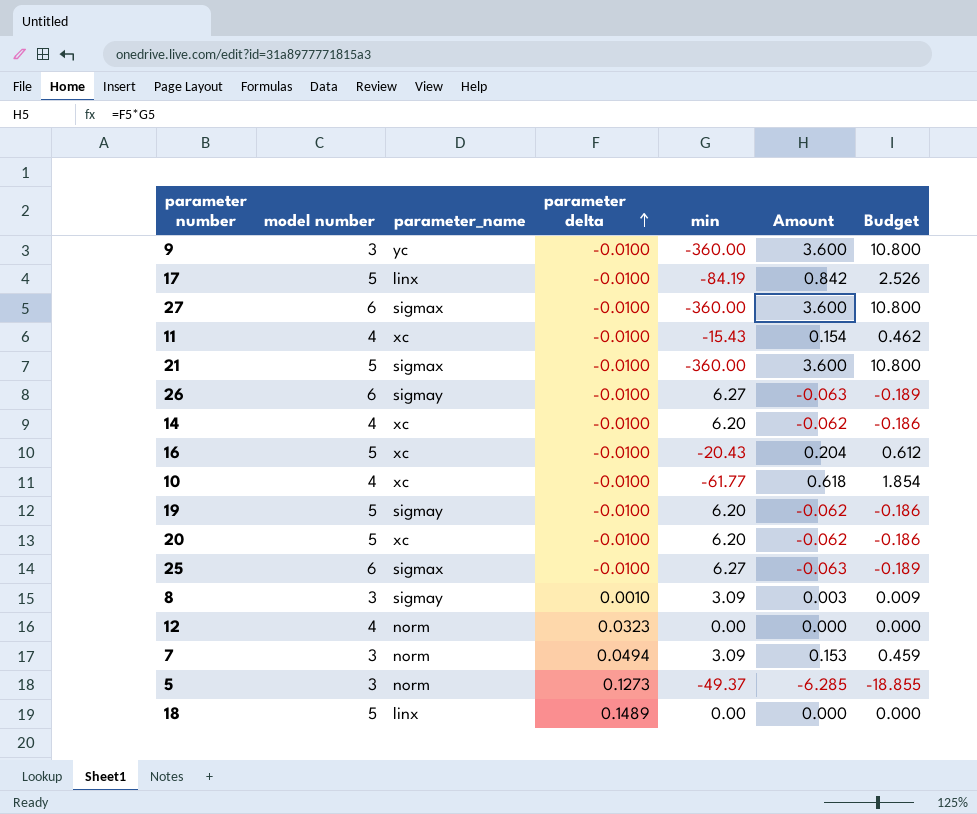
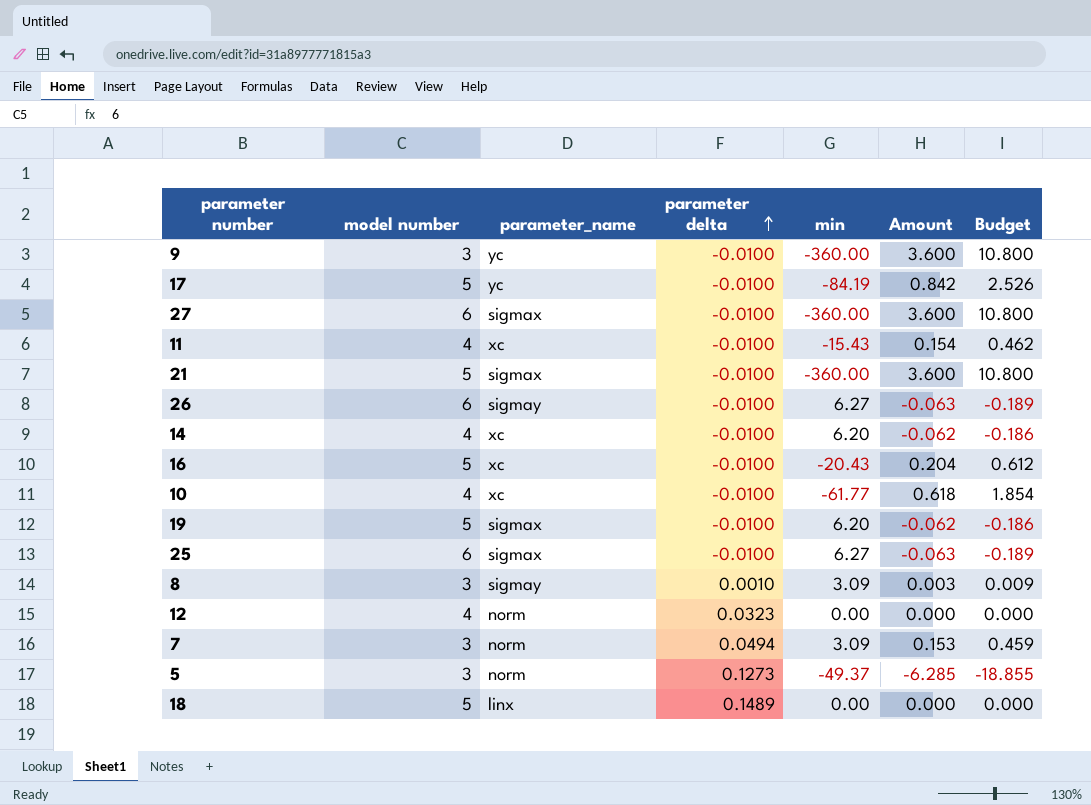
row 20: 5 | xc | -0.0100 | 6.20 | -0.062 | -0.186 -> none
17 | parameter_name: linx -> yc
19 | parameter_name: sigmay -> sigmax

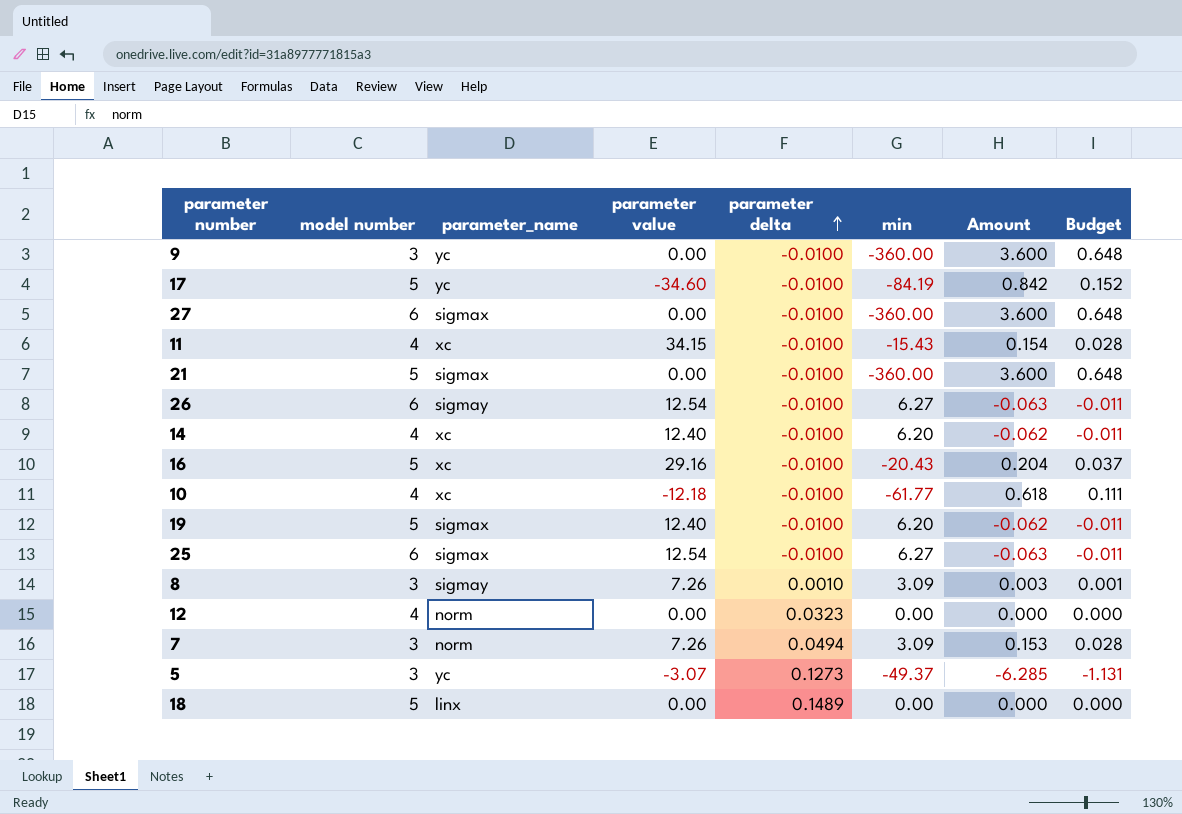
column parameter value | position: none -> 4
column Budget | formula: [Amount] * 3 -> [Amount] * 0.18
5 | parameter_name: norm -> yc

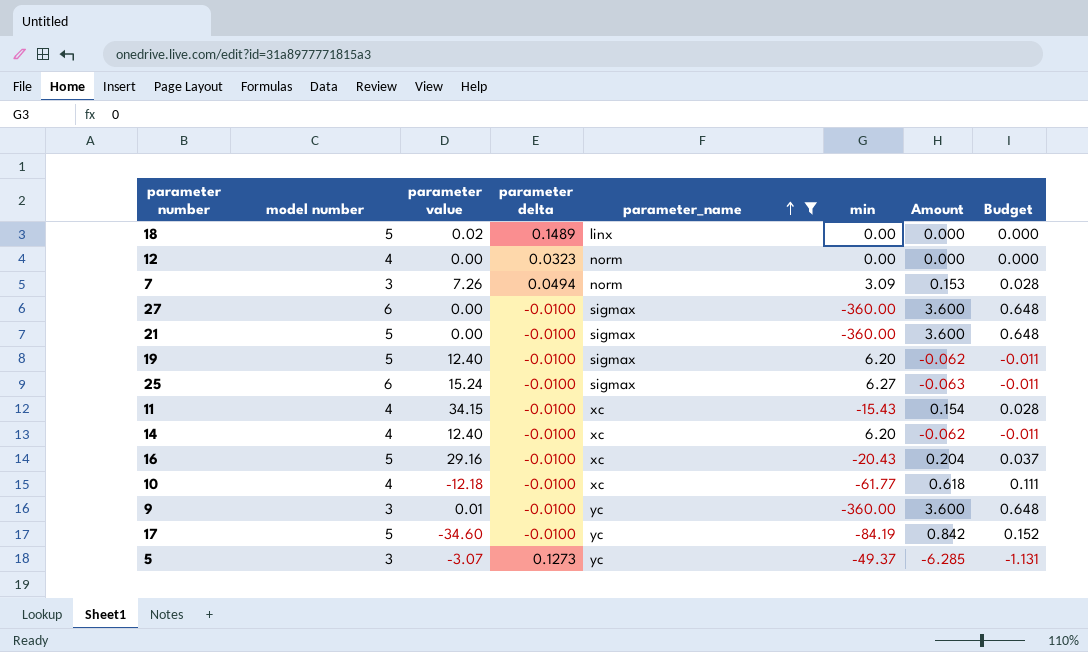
filter: none -> parameter_name != sigmay
row order: parameter delta ascending -> parameter_name ascending
column parameter_name | position: 3 -> 5
18 | parameter value: 0.00 -> 0.02
25 | parameter value: 12.54 -> 15.24
9 | parameter value: 0.00 -> 0.01

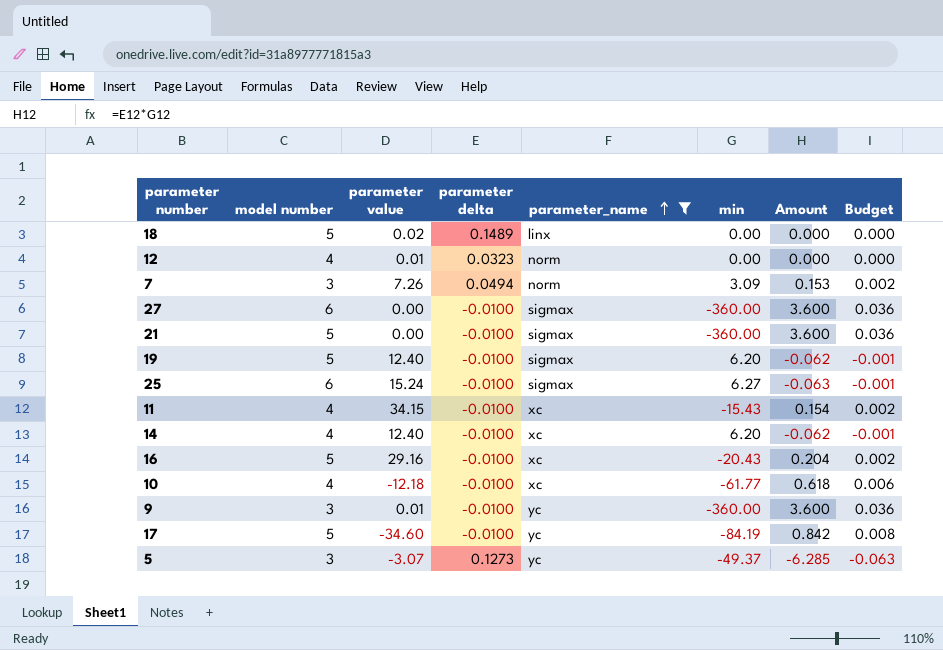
column Budget | formula: [Amount] * 0.18 -> [Amount] * 0.01
12 | parameter value: 0.00 -> 0.01

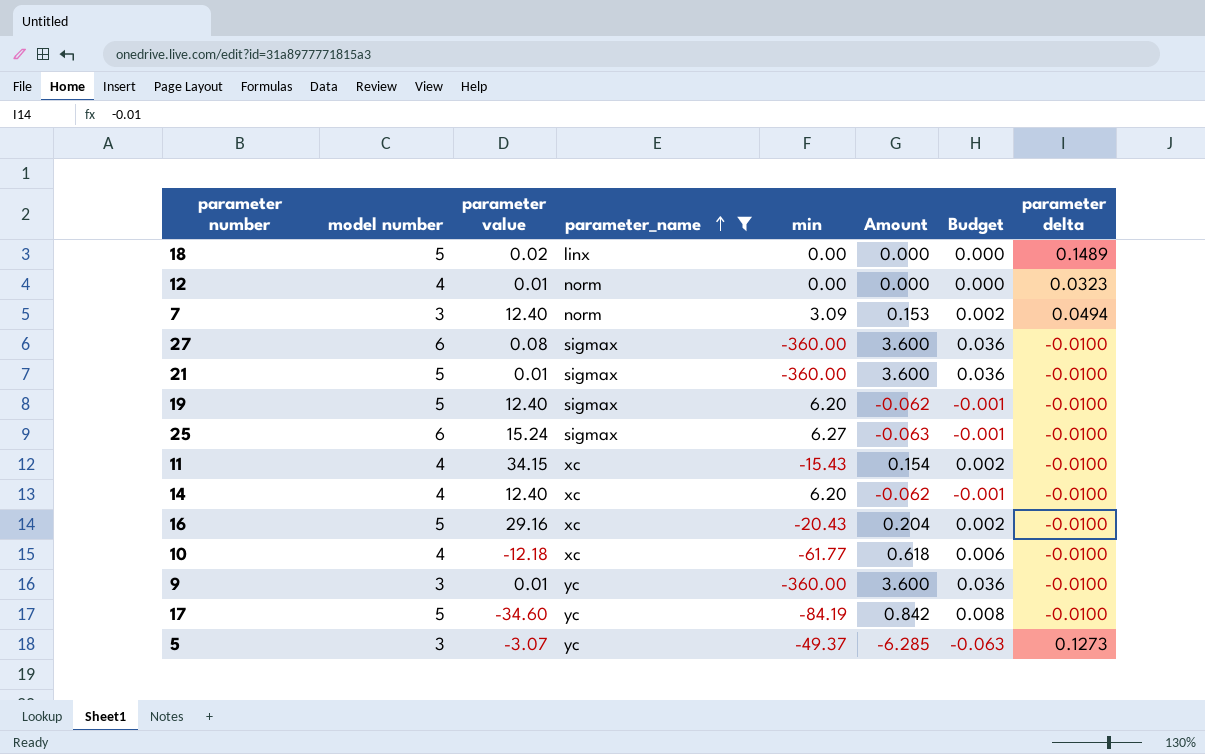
column parameter delta | position: 4 -> 8
7 | parameter value: 7.26 -> 12.40
27 | parameter value: 0.00 -> 0.08
21 | parameter value: 0.00 -> 0.01

